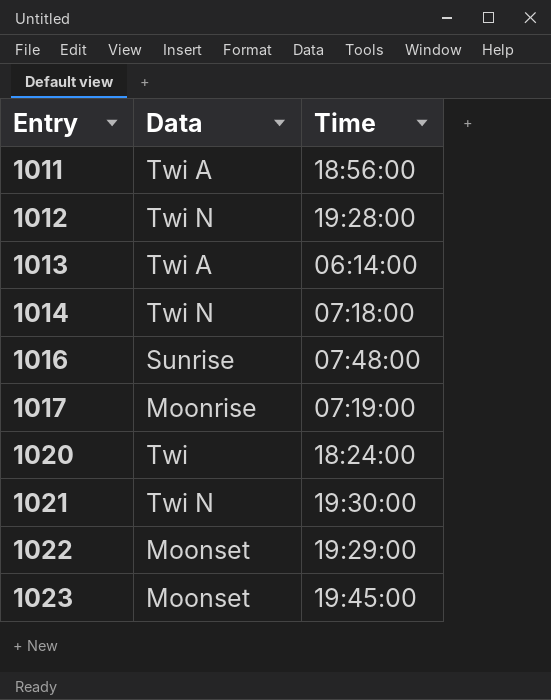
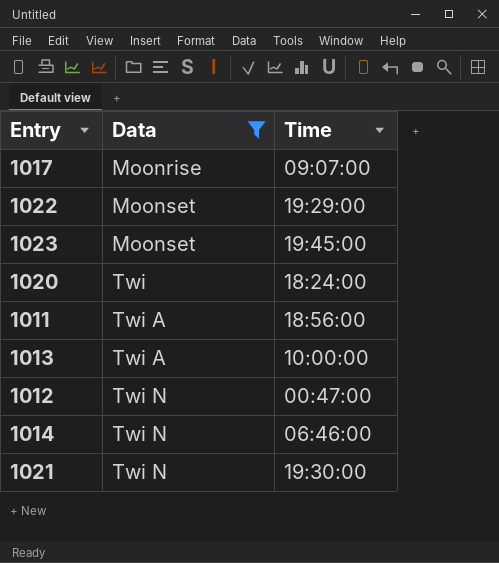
filter: none -> Data != Sunrise
row order: Entry ascending -> Data ascending
1017 | Time: 07:19:00 -> 09:07:00
1013 | Time: 06:14:00 -> 10:00:00
1012 | Time: 19:28:00 -> 00:47:00
1014 | Time: 07:18:00 -> 06:46:00

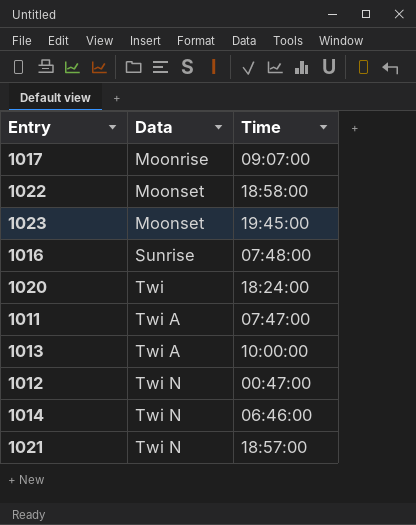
filter: Data != Sunrise -> none
1022 | Time: 19:29:00 -> 18:58:00
1011 | Time: 18:56:00 -> 07:47:00
1021 | Time: 19:30:00 -> 18:57:00

